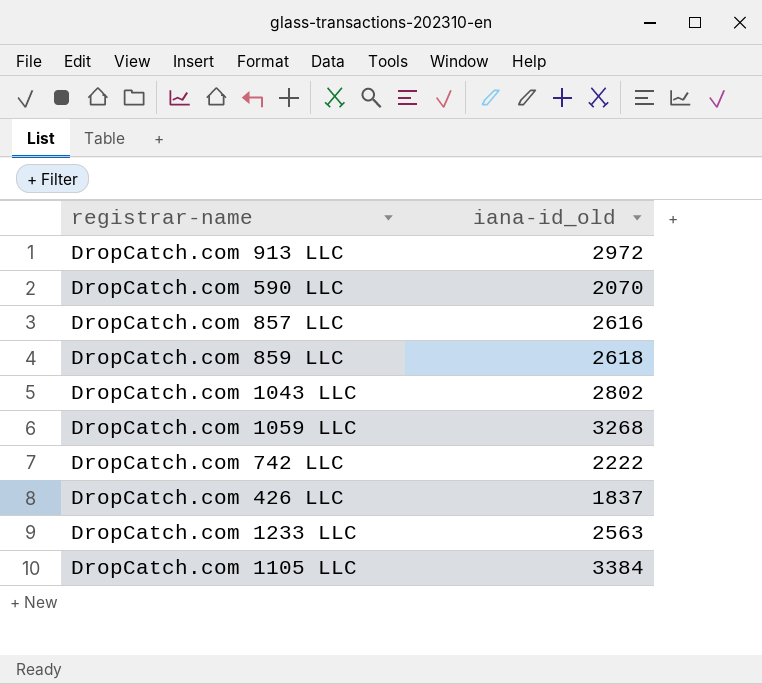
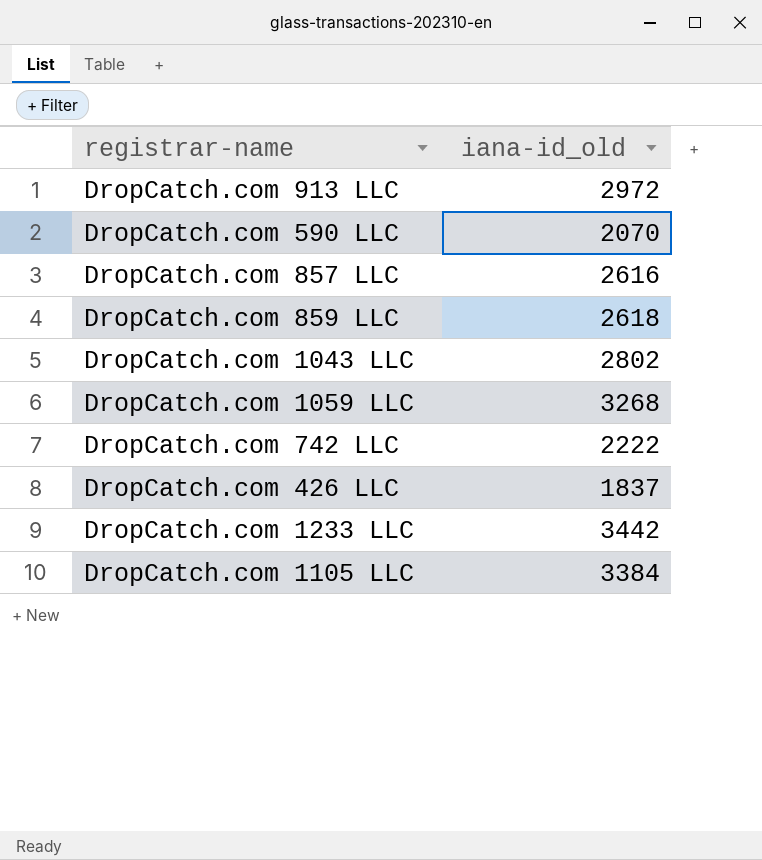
DropCatch.com 1233 LLC | iana-id_old: 2563 -> 3442

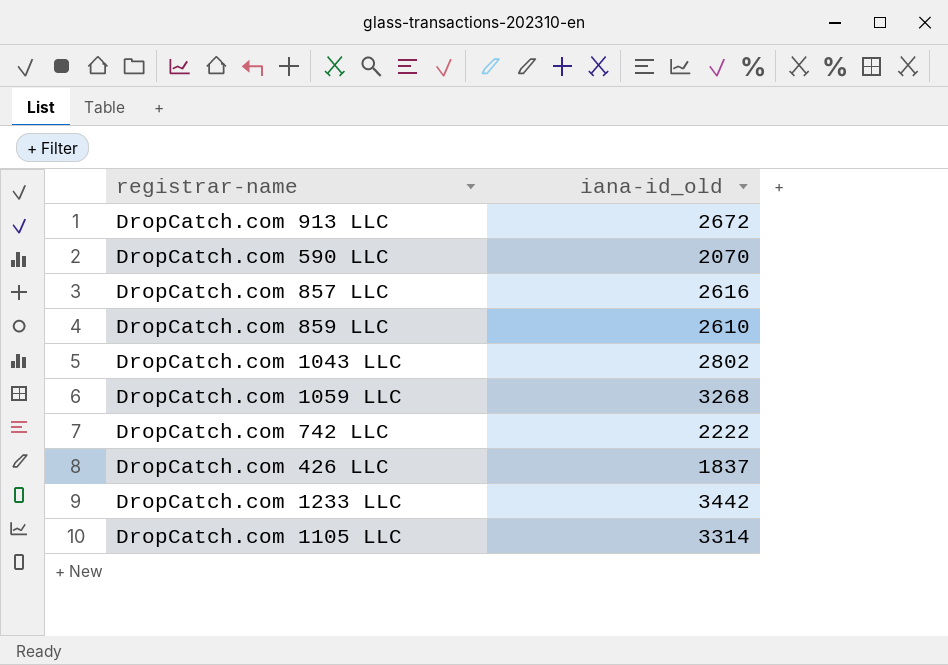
DropCatch.com 913 LLC | iana-id_old: 2972 -> 2672
DropCatch.com 859 LLC | iana-id_old: 2618 -> 2610
DropCatch.com 1105 LLC | iana-id_old: 3384 -> 3314

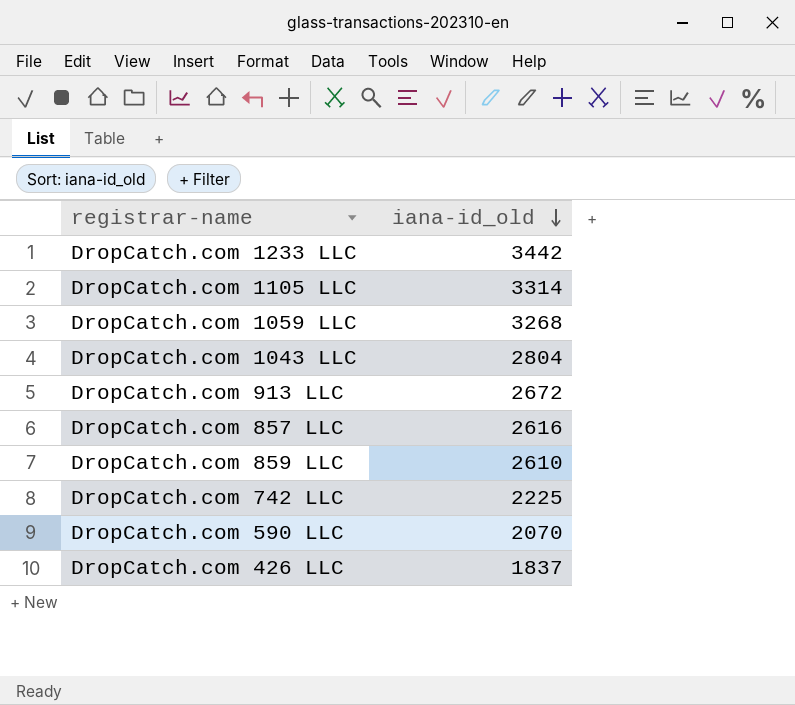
row order: none -> iana-id_old descending
DropCatch.com 1043 LLC | iana-id_old: 2802 -> 2804
DropCatch.com 742 LLC | iana-id_old: 2222 -> 2225

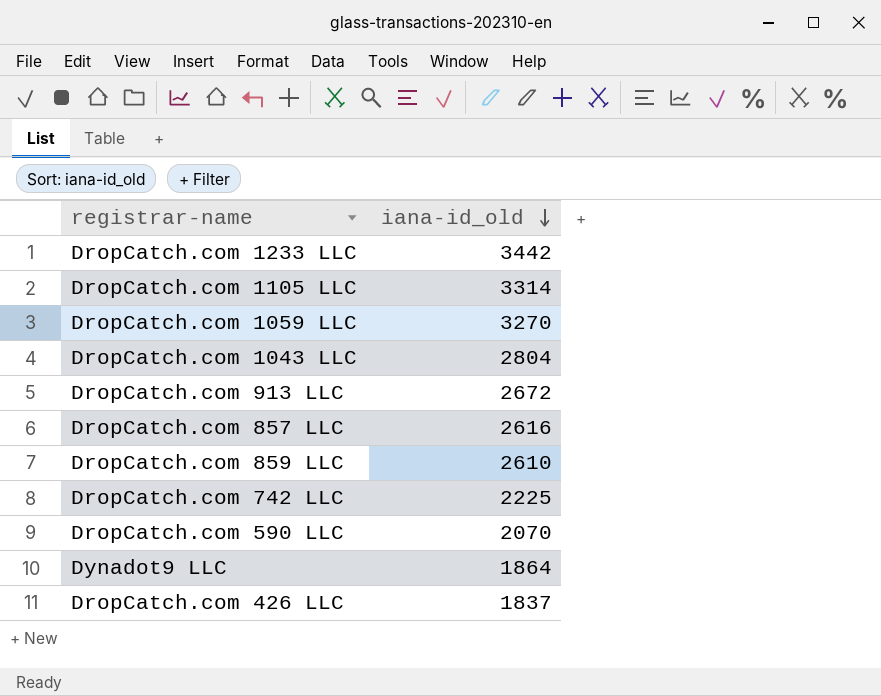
DropCatch.com 1059 LLC | iana-id_old: 3268 -> 3270
row Dynadot9 LLC: none -> 1864

